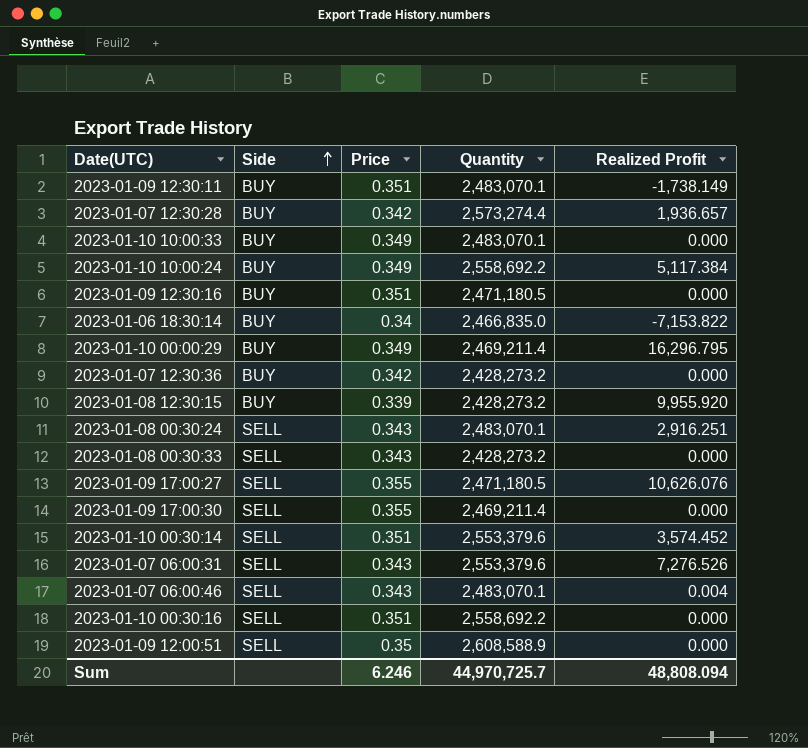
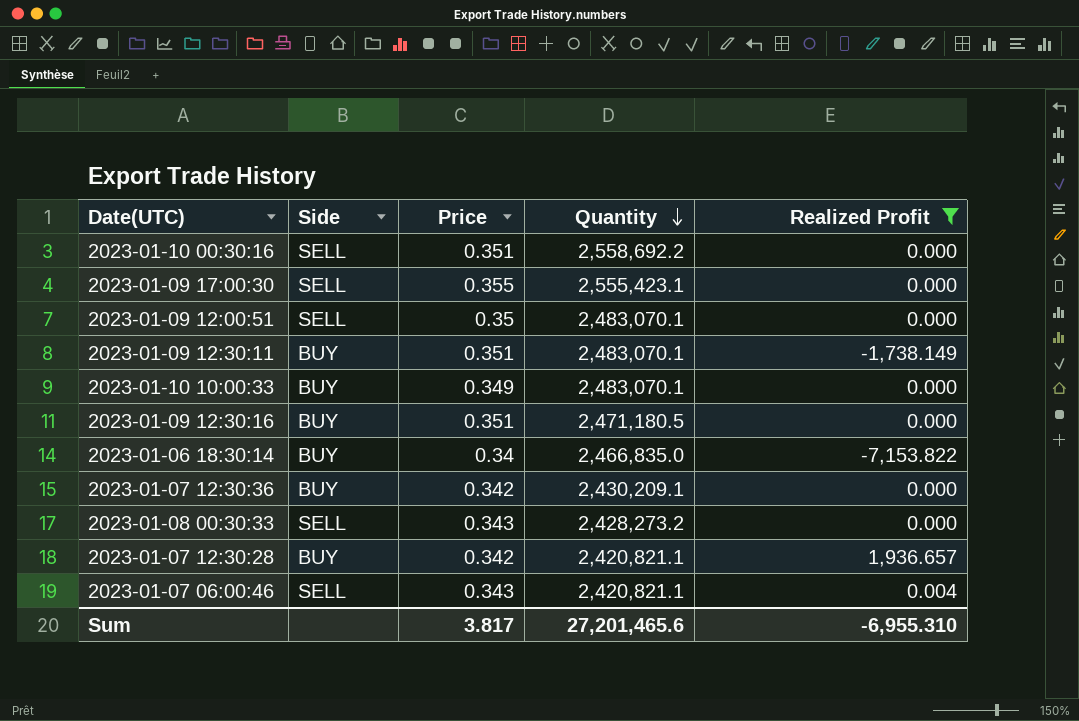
filter: none -> Realized Profit <= 1,936.657
row order: Side ascending -> Quantity descending
2023-01-09 17:00:30 | Quantity: 2,469,211.4 -> 2,555,423.1
2023-01-09 12:00:51 | Quantity: 2,608,588.9 -> 2,483,070.1
2023-01-07 12:30:36 | Quantity: 2,428,273.2 -> 2,430,209.1
2023-01-07 12:30:28 | Quantity: 2,573,274.4 -> 2,420,821.1
2023-01-07 06:00:46 | Quantity: 2,483,070.1 -> 2,420,821.1
Sum | Price: 6.246 -> 3.817
Sum | Quantity: 44,970,725.7 -> 27,201,465.6
Sum | Realized Profit: 48,808.094 -> -6,955.310

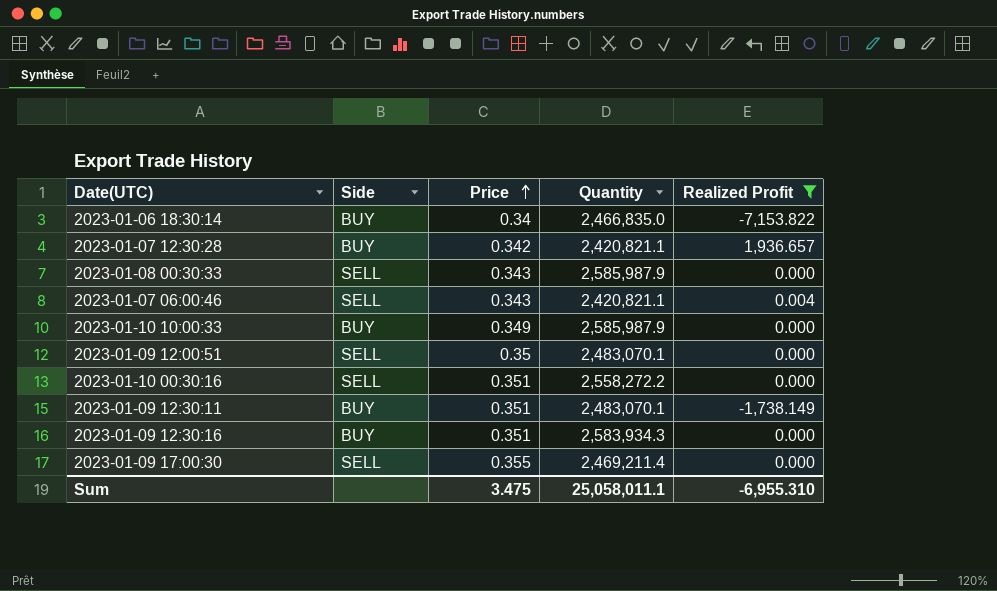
row order: Quantity descending -> Price ascending
row 2023-01-07 12:30:36: BUY | 0.342 | 2,430,209.1 | 0.000 -> none
2023-01-08 00:30:33 | Quantity: 2,428,273.2 -> 2,585,987.9
2023-01-10 10:00:33 | Quantity: 2,483,070.1 -> 2,585,987.9
2023-01-10 00:30:16 | Quantity: 2,558,692.2 -> 2,558,272.2
2023-01-09 12:30:16 | Quantity: 2,471,180.5 -> 2,583,934.3
2023-01-09 17:00:30 | Quantity: 2,555,423.1 -> 2,469,211.4
Sum | Price: 3.817 -> 3.475
Sum | Quantity: 27,201,465.6 -> 25,058,011.1

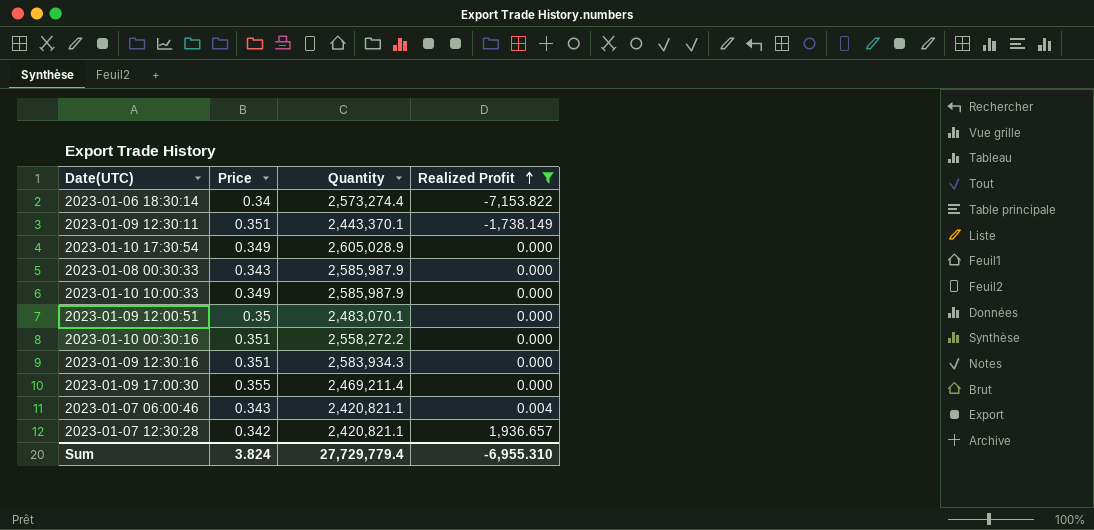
row order: Price ascending -> Realized Profit ascending
column Side | position: 2 -> none
2023-01-06 18:30:14 | Quantity: 2,466,835.0 -> 2,573,274.4
2023-01-09 12:30:11 | Quantity: 2,483,070.1 -> 2,443,370.1
row 2023-01-10 17:30:54: none -> 0.349 | 2,605,028.9 | 0.000
Sum | Price: 3.475 -> 3.824
Sum | Quantity: 25,058,011.1 -> 27,729,779.4

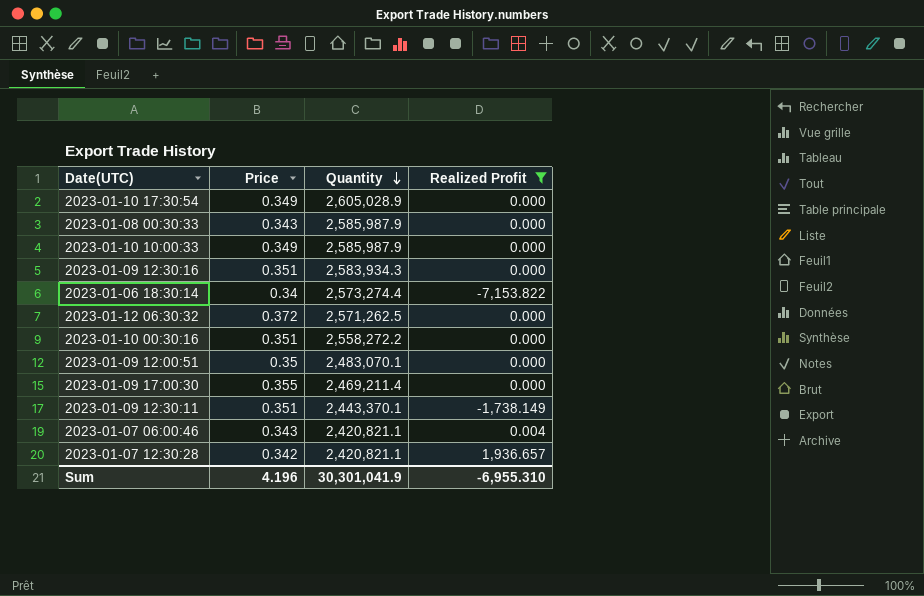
row order: Realized Profit ascending -> Quantity descending
row 2023-01-12 06:30:32: none -> 0.372 | 2,571,262.5 | 0.000
Sum | Price: 3.824 -> 4.196
Sum | Quantity: 27,729,779.4 -> 30,301,041.9

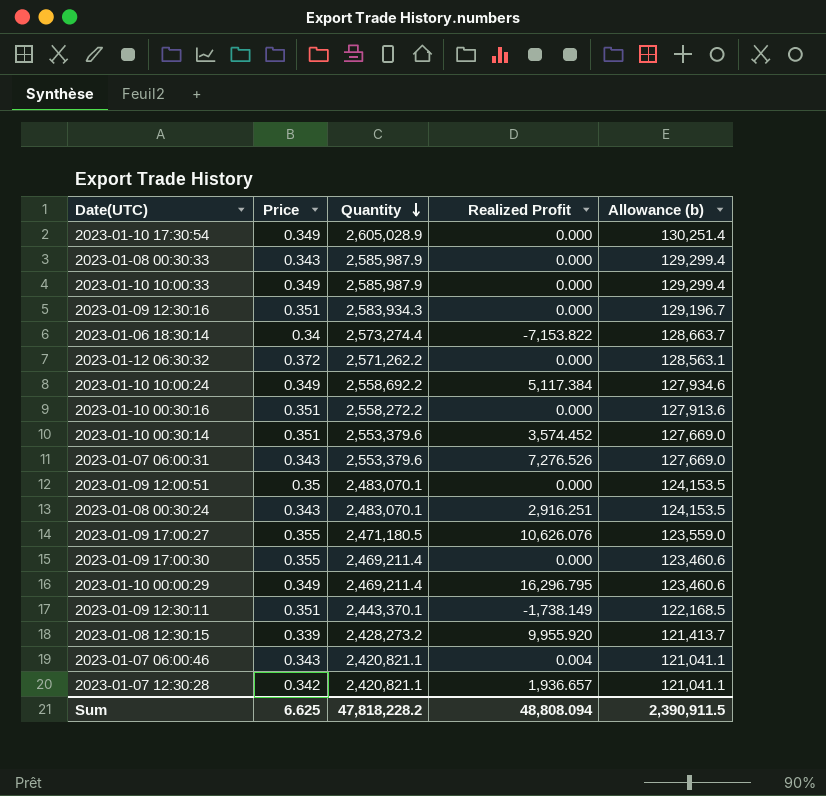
filter: Realized Profit <= 1,936.657 -> none
column Allowance (b) | formula: none -> [Quantity] * 0.05
2023-01-12 06:30:32 | Quantity: 2,571,262.5 -> 2,571,262.2
Sum | Price: 4.196 -> 6.625
Sum | Quantity: 30,301,041.9 -> 47,818,228.2
Sum | Realized Profit: -6,955.310 -> 48,808.094

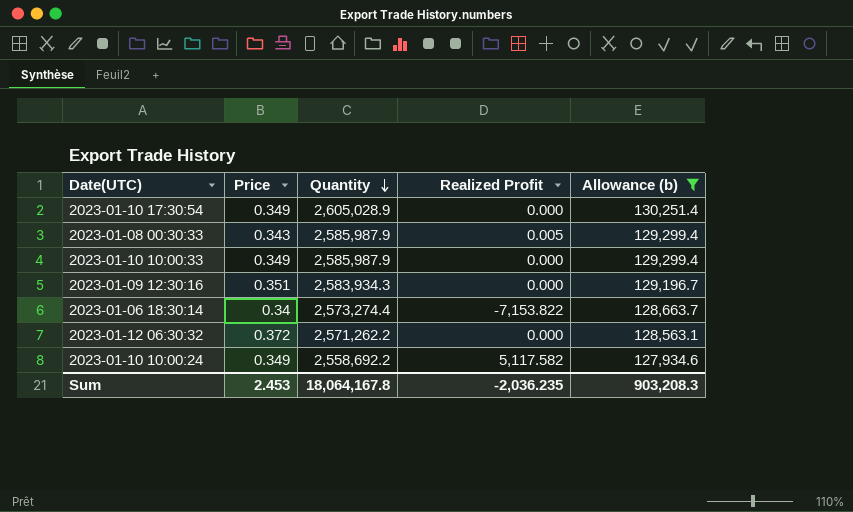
filter: none -> Allowance (b) >= 127,934.6
2023-01-08 00:30:33 | Realized Profit: 0.000 -> 0.005
2023-01-10 10:00:24 | Realized Profit: 5,117.384 -> 5,117.582
Sum | Price: 6.625 -> 2.453
Sum | Quantity: 47,818,228.2 -> 18,064,167.8
Sum | Realized Profit: 48,808.094 -> -2,036.235
Sum | Allowance (b): 2,390,911.5 -> 903,208.3

